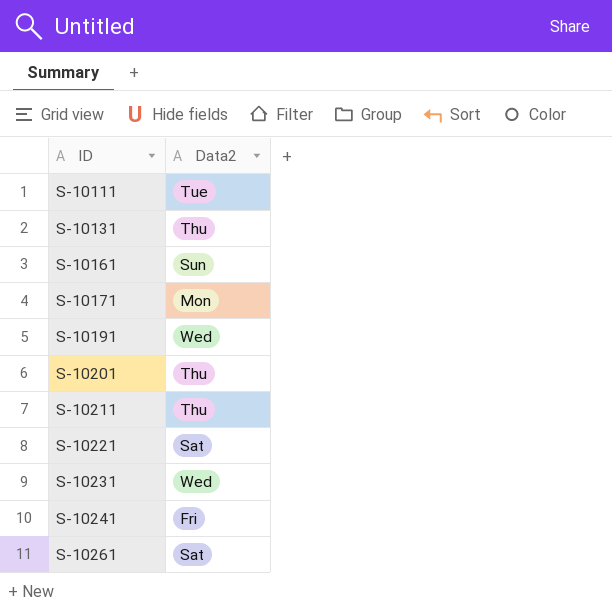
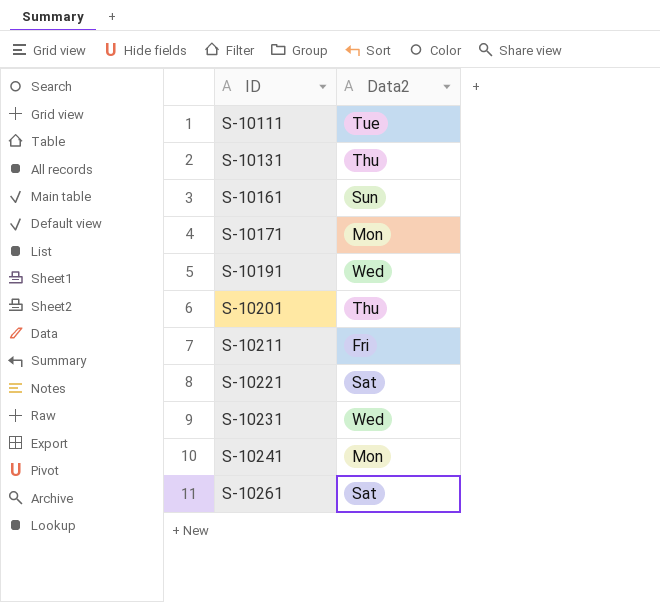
S-10211 | Data2: Thu -> Fri
S-10241 | Data2: Fri -> Mon

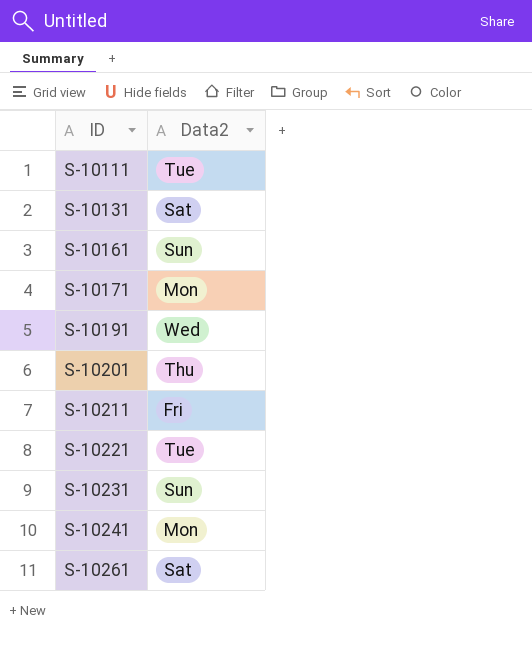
S-10131 | Data2: Thu -> Sat
S-10221 | Data2: Sat -> Tue
S-10231 | Data2: Wed -> Sun

